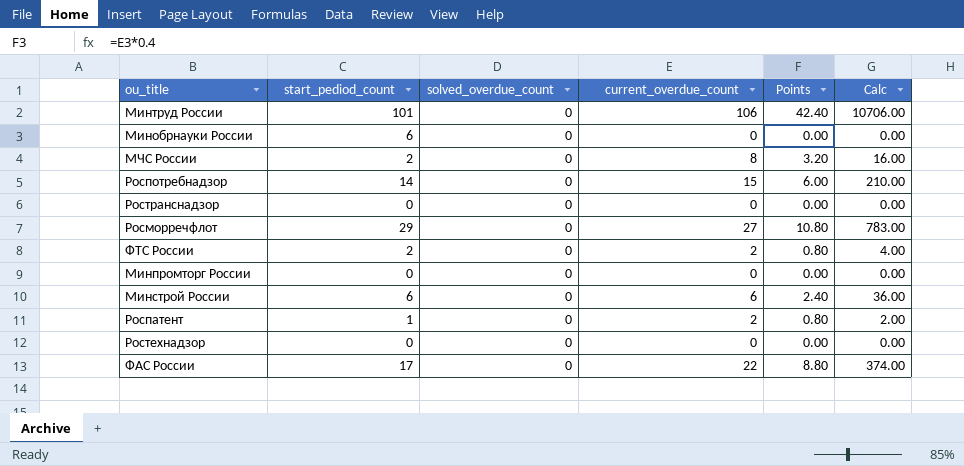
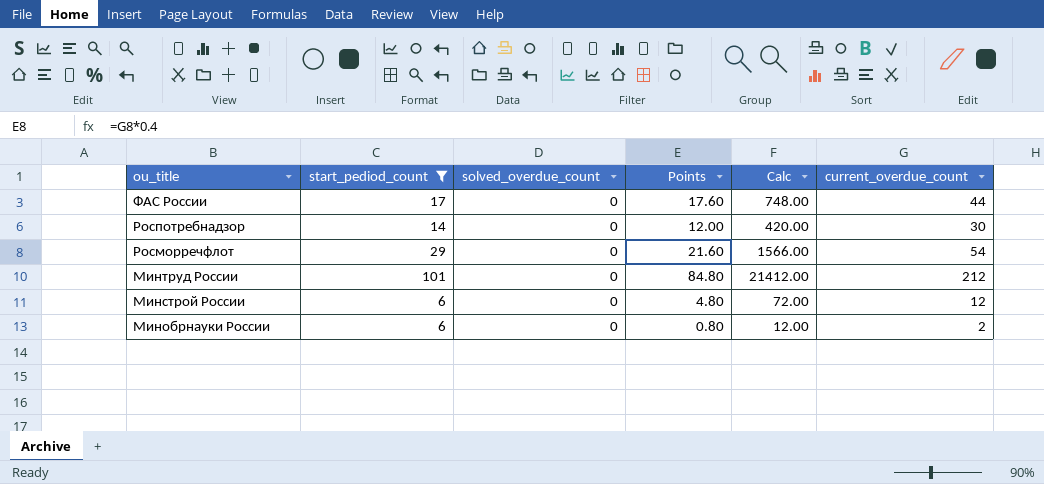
filter: none -> start_pediod_count >= 6
row order: none -> ou_title descending
column current_overdue_count | position: 4 -> 6
ФАС России | Points: 8.80 -> 17.60
ФАС России | Calc: 374.00 -> 748.00
ФАС России | current_overdue_count: 22 -> 44
Роспотребнадзор | Points: 6.00 -> 12.00
Роспотребнадзор | Calc: 210.00 -> 420.00
Роспотребнадзор | current_overdue_count: 15 -> 30
Росморречфлот | Points: 10.80 -> 21.60
Росморречфлот | Calc: 783.00 -> 1566.00
Росморречфлот | current_overdue_count: 27 -> 54
Минтруд России | Points: 42.40 -> 84.80
Минтруд России | Calc: 10706.00 -> 21412.00
Минтруд России | current_overdue_count: 106 -> 212
Минстрой России | Points: 2.40 -> 4.80
Минстрой России | Calc: 36.00 -> 72.00
Минстрой России | current_overdue_count: 6 -> 12
Минобрнауки России | Points: 0.00 -> 0.80
Минобрнауки России | Calc: 0.00 -> 12.00
Минобрнауки России | current_overdue_count: 0 -> 2

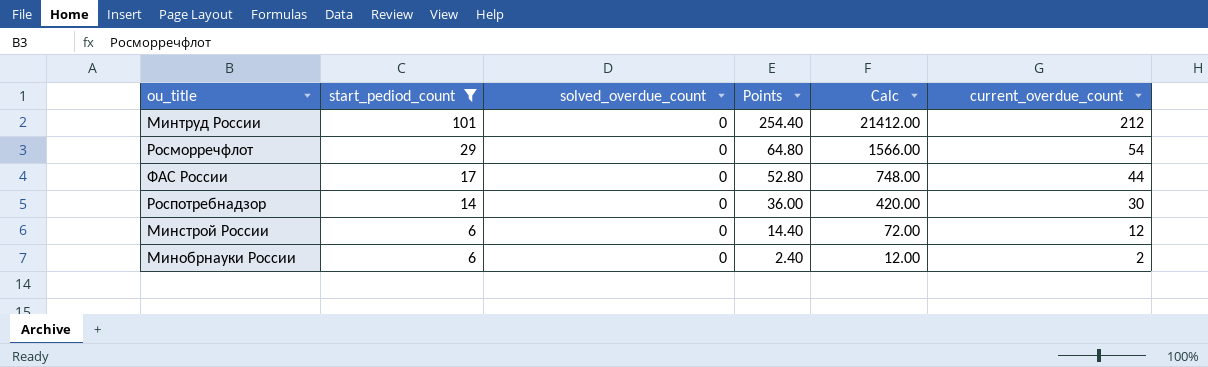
row order: ou_title descending -> start_pediod_count descending
column Points | formula: [current_overdue_count] * 0.4 -> [current_overdue_count] * 1.2

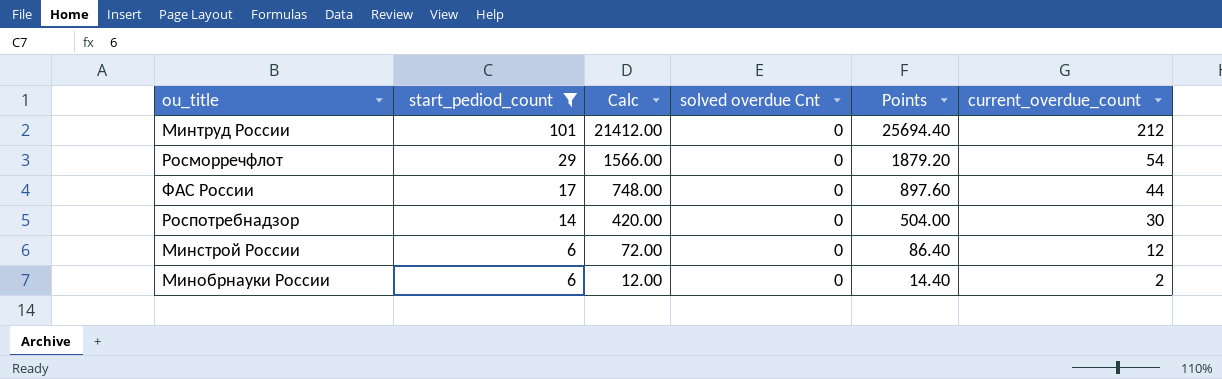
column Calc | position: 5 -> 3
column name: solved_overdue_count -> solved overdue Cnt
column Points | formula: [current_overdue_count] * 1.2 -> [Calc] * 1.2

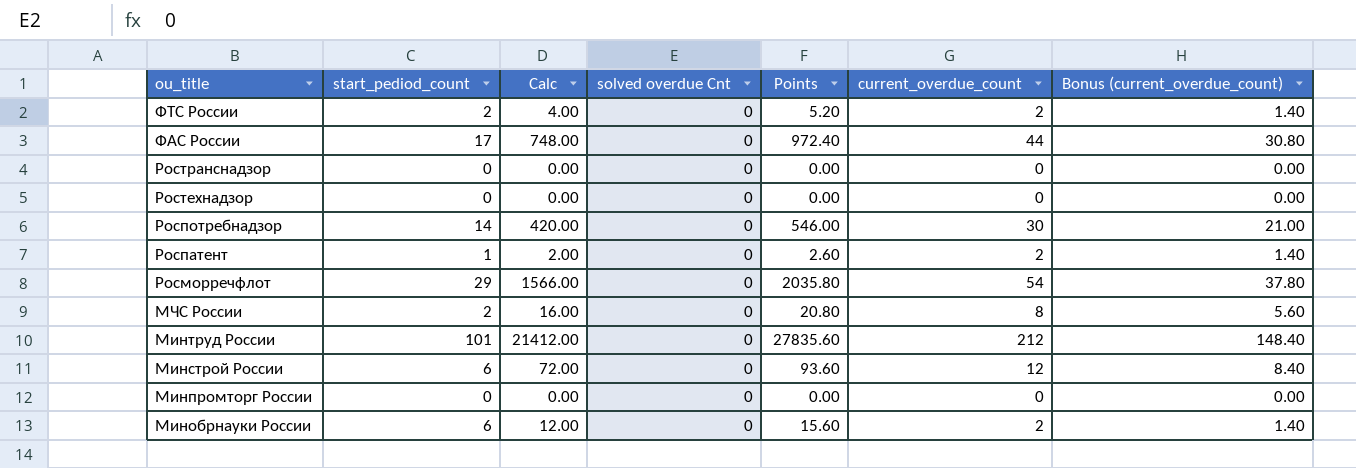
filter: start_pediod_count >= 6 -> none
row order: start_pediod_count descending -> ou_title descending
column Points | formula: [Calc] * 1.2 -> [Calc] * 1.3
column Bonus (current_overdue_count) | formula: none -> [current_overdue_count] * 0.7

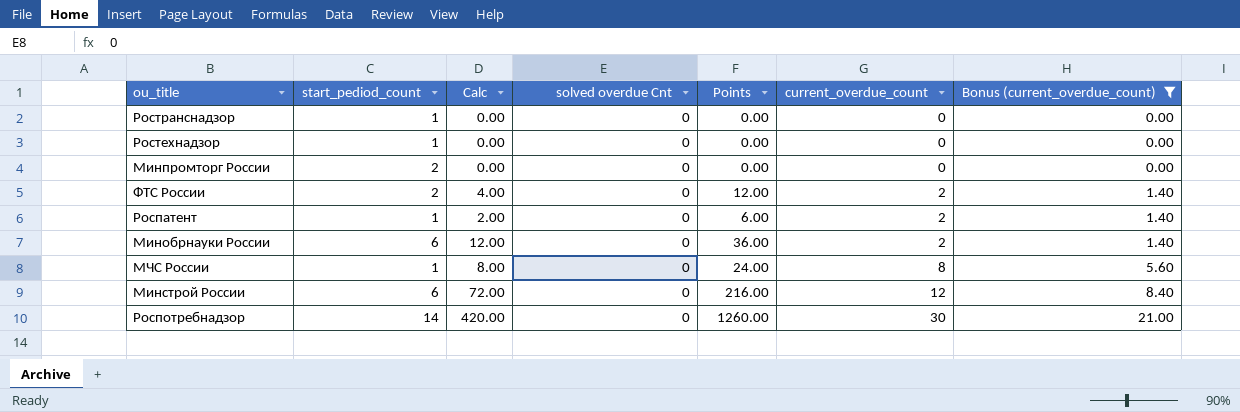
filter: none -> Bonus (current_overdue_count) <= 21.00
row order: ou_title descending -> current_overdue_count ascending
column Points | formula: [Calc] * 1.3 -> [Calc] * 3
Ространснадзор | start_pediod_count: 0 -> 1
Ростехнадзор | start_pediod_count: 0 -> 1
Минпромторг России | start_pediod_count: 0 -> 2
МЧС России | start_pediod_count: 2 -> 1
МЧС России | Calc: 16.00 -> 8.00

